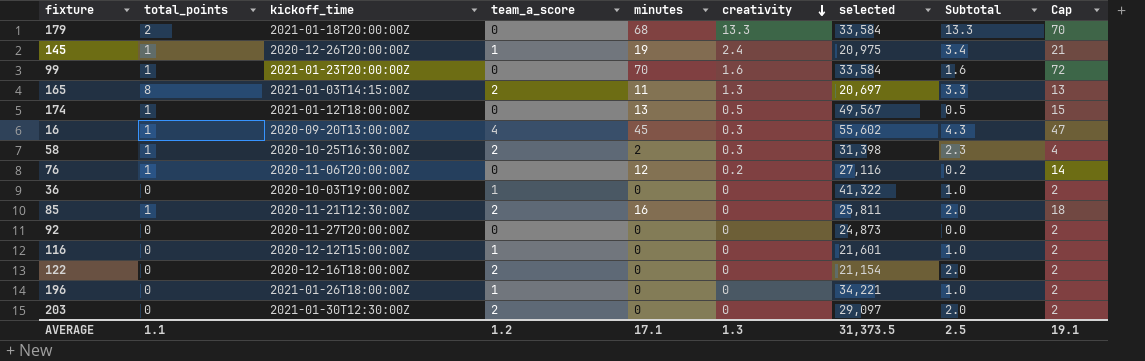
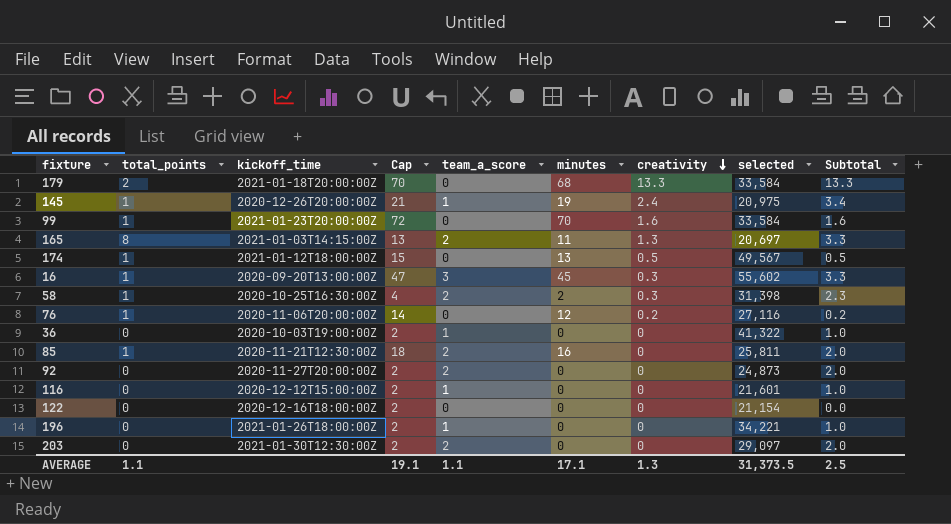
column Cap | position: 9 -> 4
16 | team_a_score: 4 -> 3
16 | Subtotal: 4.3 -> 3.3
92 | team_a_score: 0 -> 2
92 | Subtotal: 0.0 -> 2.0
122 | team_a_score: 2 -> 0
122 | Subtotal: 2.0 -> 0.0
AVERAGE | team_a_score: 1.2 -> 1.1

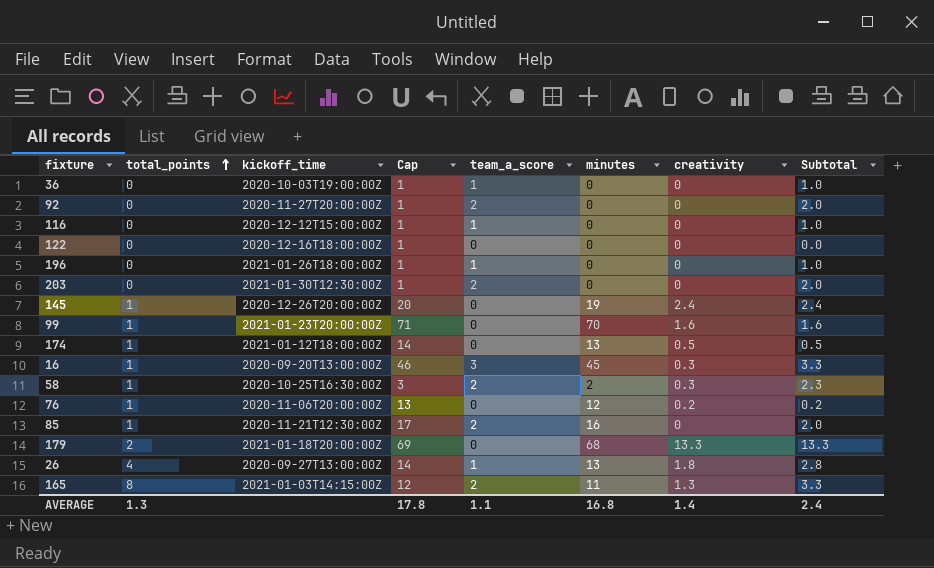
row order: creativity descending -> total_points ascending
column selected | position: 8 -> none
column Cap | formula: [minutes] + 2 -> [minutes] + 1
145 | team_a_score: 1 -> 0
145 | Subtotal: 3.4 -> 2.4
row 26: none -> 4 | 2020-09-27T13:00:00Z | 14 | 1 | 13 | 1.8 | 2.8
AVERAGE | total_points: 1.1 -> 1.3
AVERAGE | Cap: 19.1 -> 17.8
AVERAGE | minutes: 17.1 -> 16.8
AVERAGE | creativity: 1.3 -> 1.4
AVERAGE | Subtotal: 2.5 -> 2.4

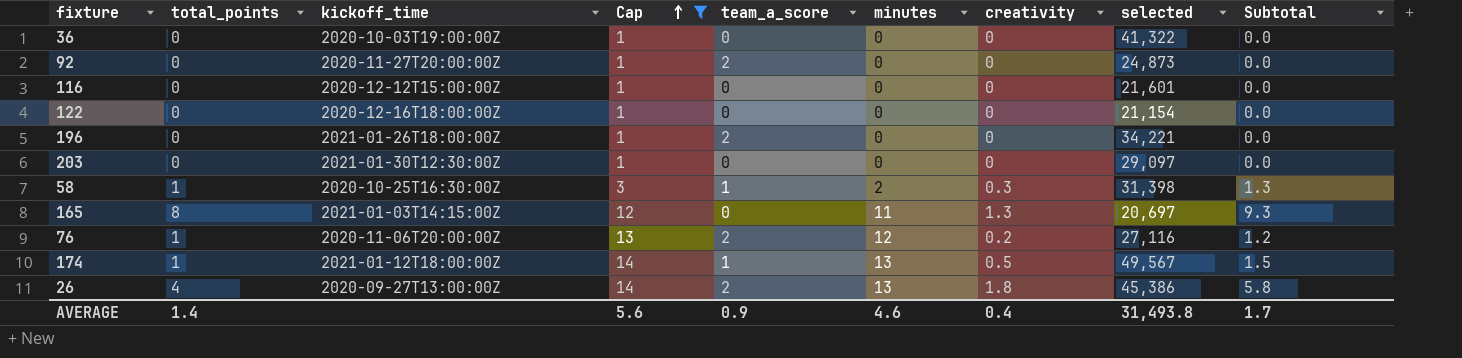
filter: none -> Cap <= 14
row order: total_points ascending -> Cap ascending
column selected | position: none -> 8
column Subtotal | formula: [team_a_score] + [creativity] -> [total_points] + [creativity]
36 | team_a_score: 1 -> 0
116 | team_a_score: 1 -> 0
196 | team_a_score: 1 -> 2
203 | team_a_score: 2 -> 0
58 | team_a_score: 2 -> 1
165 | team_a_score: 2 -> 0
76 | team_a_score: 0 -> 2
174 | team_a_score: 0 -> 1
26 | team_a_score: 1 -> 2
AVERAGE | total_points: 1.3 -> 1.4
AVERAGE | Cap: 17.8 -> 5.6
AVERAGE | team_a_score: 1.1 -> 0.9
AVERAGE | minutes: 16.8 -> 4.6
AVERAGE | creativity: 1.4 -> 0.4
AVERAGE | Subtotal: 2.4 -> 1.7

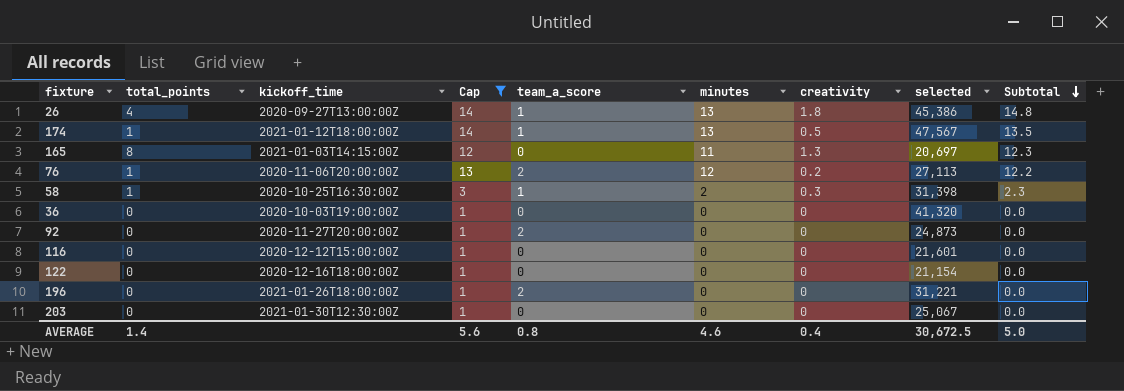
row order: Cap ascending -> Subtotal descending
column Subtotal | formula: [total_points] + [creativity] -> [minutes] + [creativity]
26 | team_a_score: 2 -> 1
174 | selected: 49,567 -> 47,567
76 | selected: 27,116 -> 27,113
36 | selected: 41,322 -> 41,320
196 | selected: 34,221 -> 31,221
203 | selected: 29,097 -> 25,067
AVERAGE | team_a_score: 0.9 -> 0.8
AVERAGE | selected: 31,493.8 -> 30,672.5
AVERAGE | Subtotal: 1.7 -> 5.0

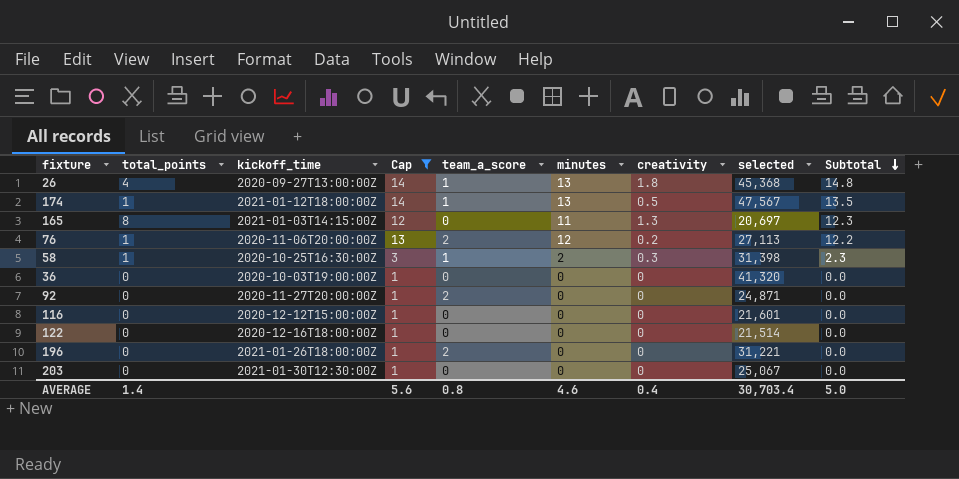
26 | selected: 45,386 -> 45,368
92 | selected: 24,873 -> 24,871
122 | selected: 21,154 -> 21,514
AVERAGE | selected: 30,672.5 -> 30,703.4

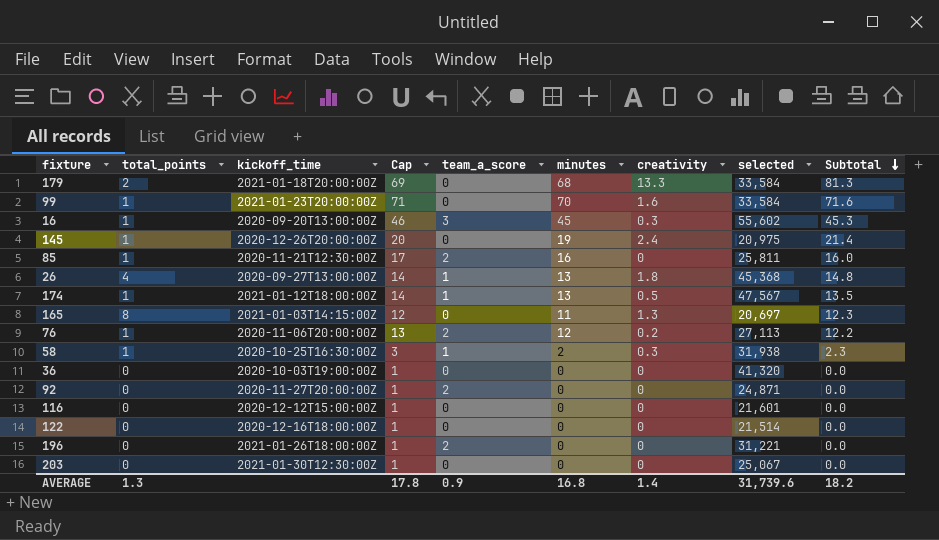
filter: Cap <= 14 -> none
58 | selected: 31,398 -> 31,938
AVERAGE | total_points: 1.4 -> 1.3
AVERAGE | Cap: 5.6 -> 17.8
AVERAGE | team_a_score: 0.8 -> 0.9
AVERAGE | minutes: 4.6 -> 16.8
AVERAGE | creativity: 0.4 -> 1.4
AVERAGE | selected: 30,703.4 -> 31,739.6
AVERAGE | Subtotal: 5.0 -> 18.2

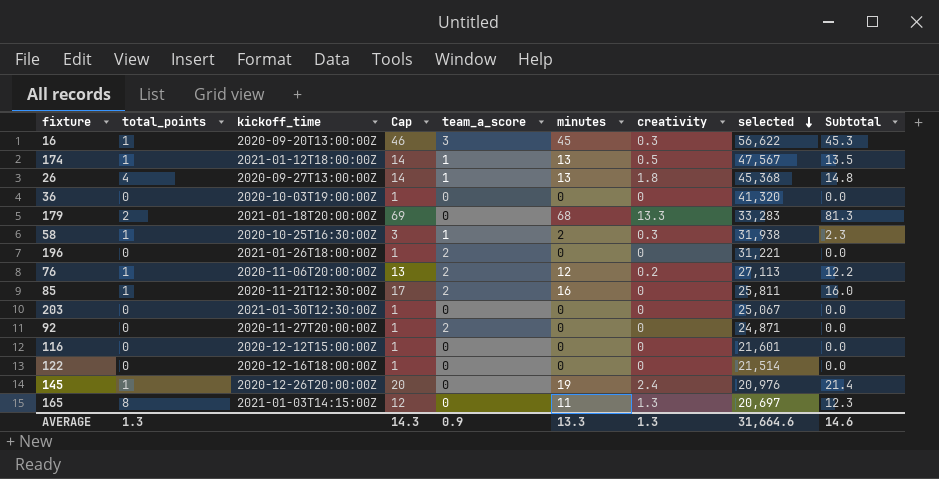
row order: Subtotal descending -> selected descending
row 99: 1 | 2021-01-23T20:00:00Z | 71 | 0 | 70 | 1.6 | 33,584 | 71.6 -> none
16 | selected: 55,602 -> 56,622
179 | selected: 33,584 -> 33,283
145 | selected: 20,975 -> 20,976
AVERAGE | Cap: 17.8 -> 14.3
AVERAGE | minutes: 16.8 -> 13.3
AVERAGE | creativity: 1.4 -> 1.3
AVERAGE | selected: 31,739.6 -> 31,664.6
AVERAGE | Subtotal: 18.2 -> 14.6

